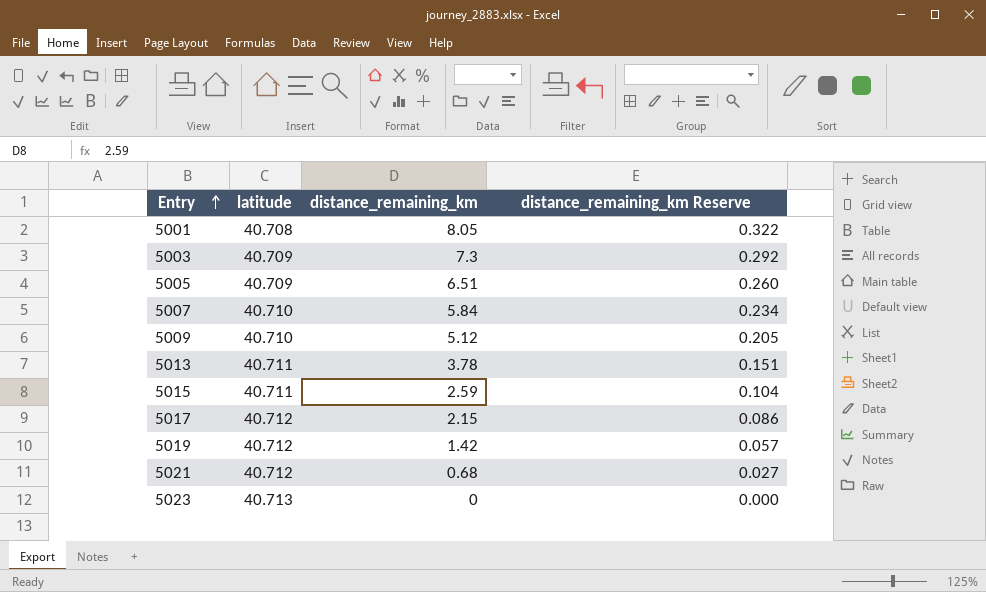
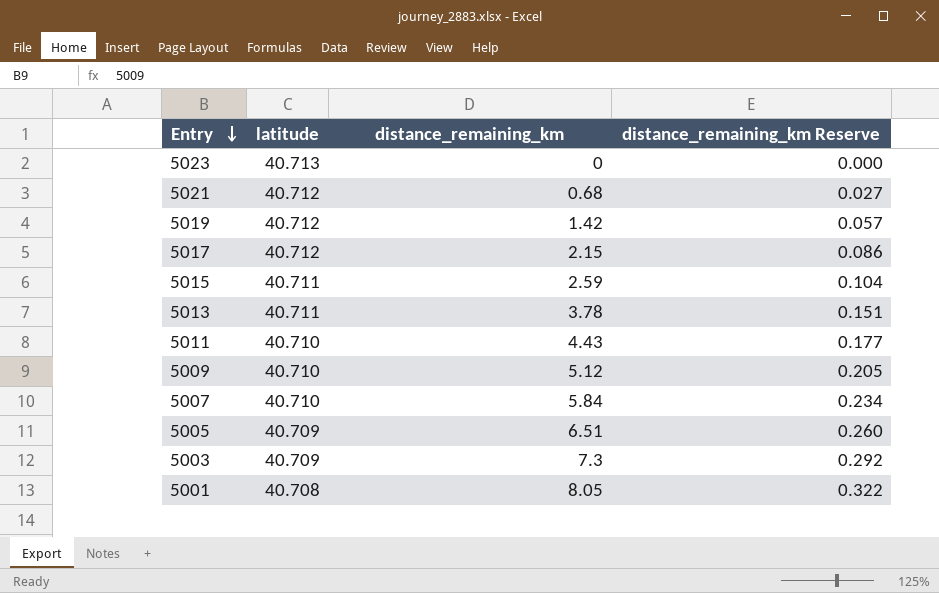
row order: Entry ascending -> Entry descending
row 5011: none -> 40.710 | 4.43 | 0.177

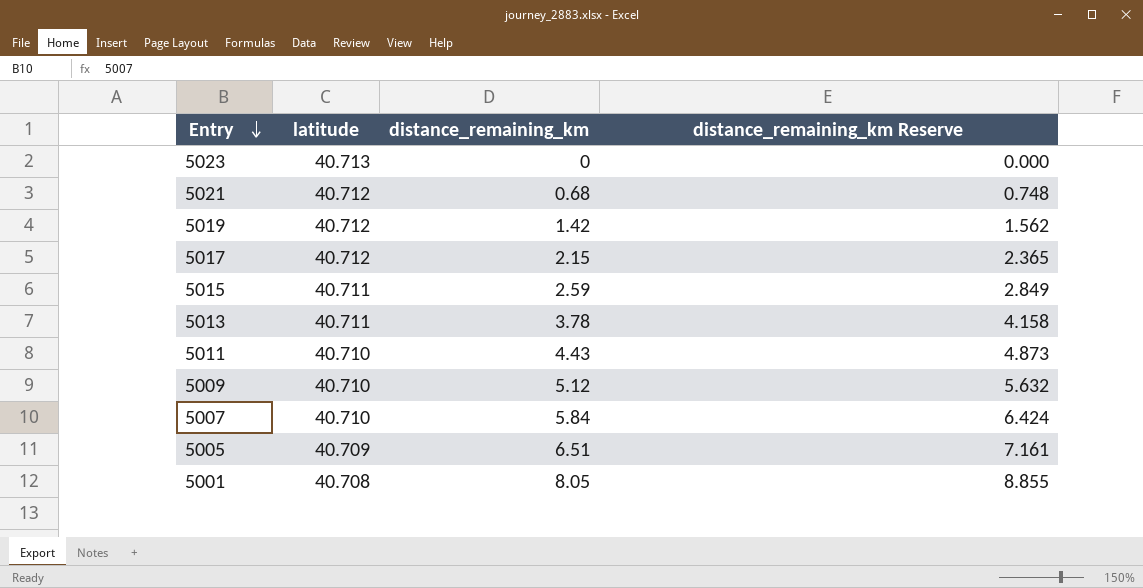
column distance_remaining_km Reserve | formula: [distance_remaining_km] * 0.04 -> [distance_remaining_km] * 1.1
row 5003: 40.709 | 7.3 | 0.292 -> none

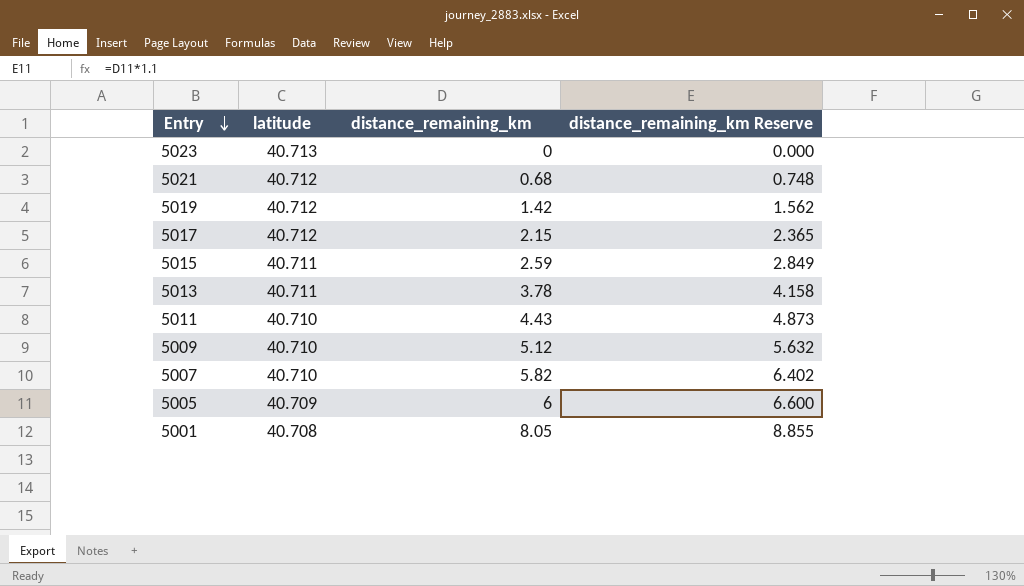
5007 | distance_remaining_km: 5.84 -> 5.82
5007 | distance_remaining_km Reserve: 6.424 -> 6.402
5005 | distance_remaining_km: 6.51 -> 6
5005 | distance_remaining_km Reserve: 7.161 -> 6.600

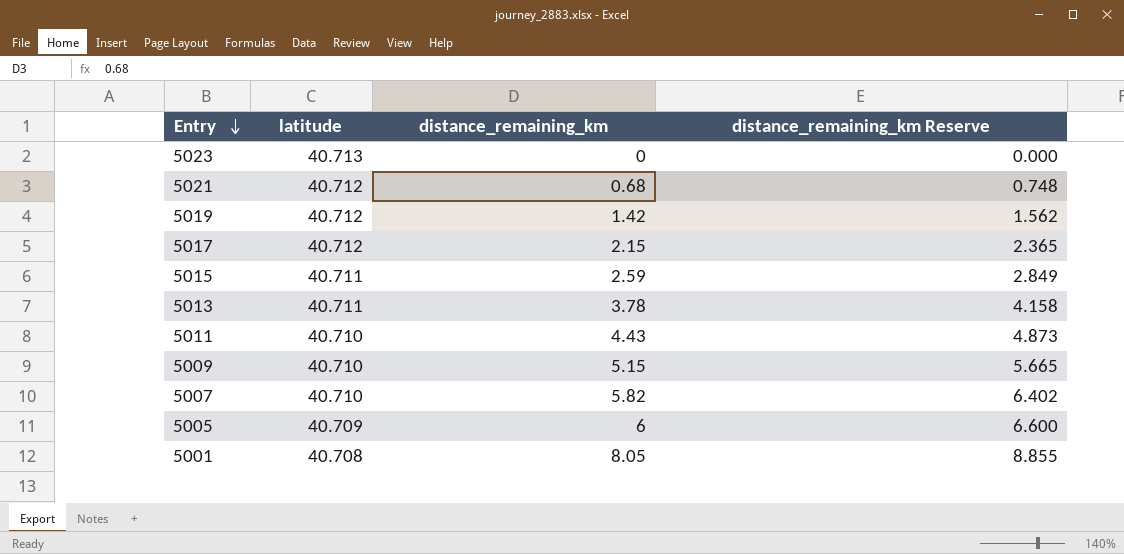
5009 | distance_remaining_km: 5.12 -> 5.15
5009 | distance_remaining_km Reserve: 5.632 -> 5.665

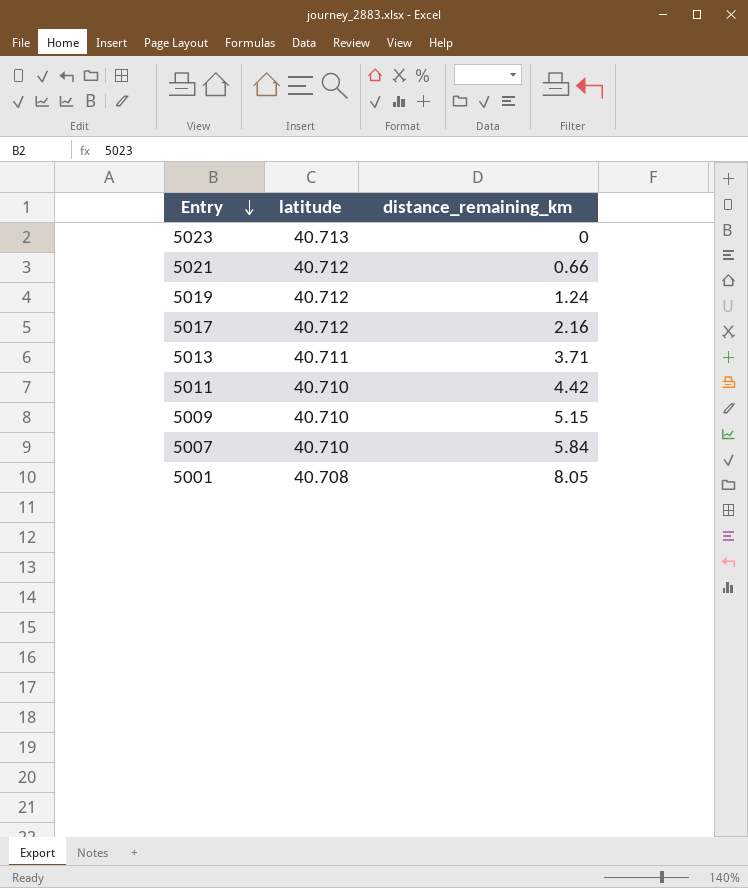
column distance_remaining_km Reserve | formula: [distance_remaining_km] * 1.1 -> none
row 5015: 40.711 | 2.59 | 2.849 -> none
row 5005: 40.709 | 6 | 6.600 -> none
5021 | distance_remaining_km: 0.68 -> 0.66
5019 | distance_remaining_km: 1.42 -> 1.24
5017 | distance_remaining_km: 2.15 -> 2.16
5013 | distance_remaining_km: 3.78 -> 3.71
5011 | distance_remaining_km: 4.43 -> 4.42
5007 | distance_remaining_km: 5.82 -> 5.84

